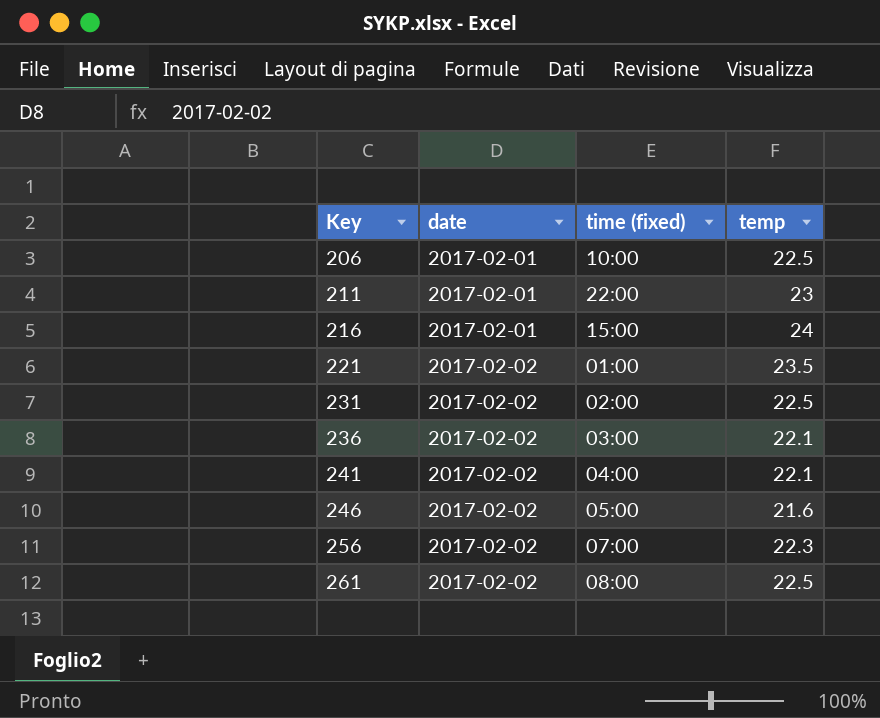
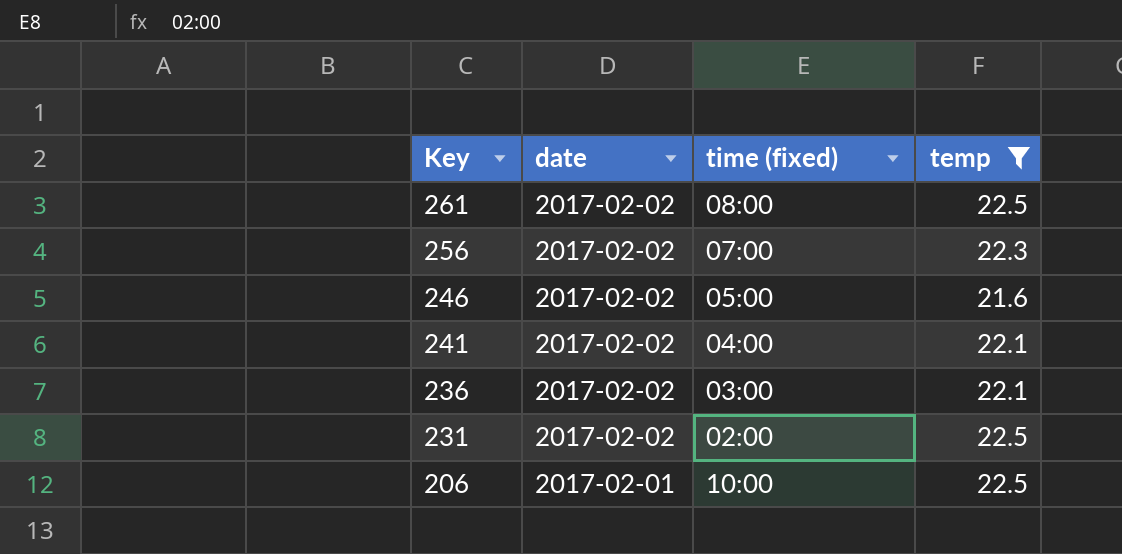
filter: none -> temp <= 22.5
row order: Key ascending -> Key descending

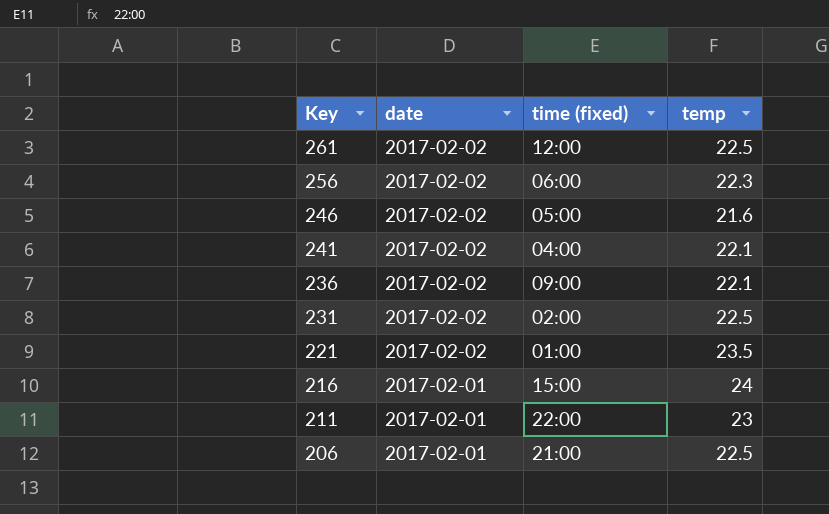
filter: temp <= 22.5 -> none
261 | time (fixed): 08:00 -> 12:00
256 | time (fixed): 07:00 -> 06:00
236 | time (fixed): 03:00 -> 09:00
206 | time (fixed): 10:00 -> 21:00

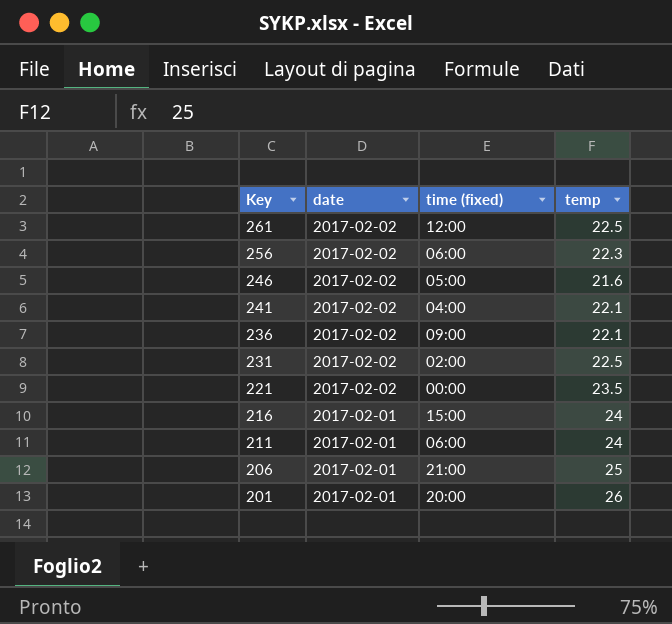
221 | time (fixed): 01:00 -> 00:00
211 | time (fixed): 22:00 -> 06:00
211 | temp: 23 -> 24
206 | temp: 22.5 -> 25
row 201: none -> 2017-02-01 | 20:00 | 26

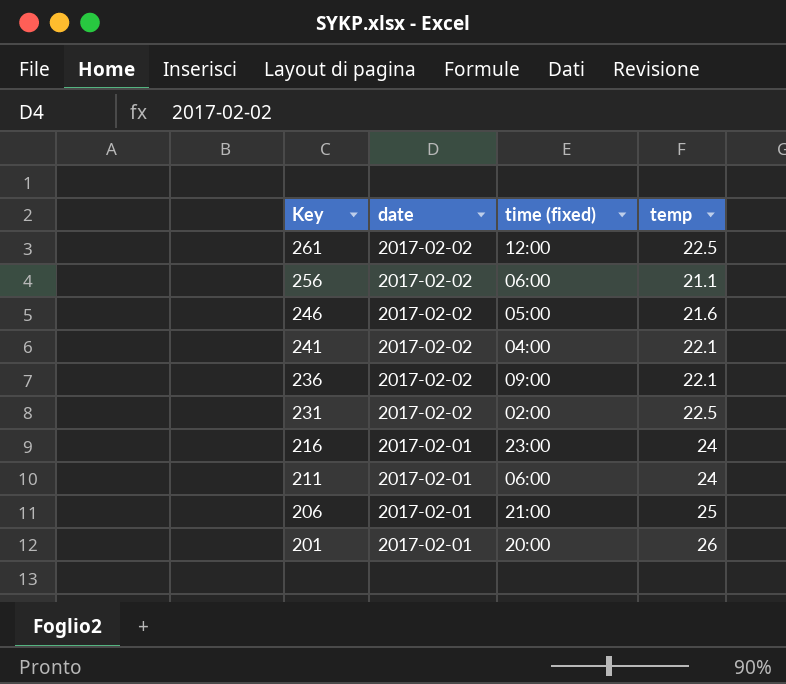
row 221: 2017-02-02 | 00:00 | 23.5 -> none
256 | temp: 22.3 -> 21.1
216 | time (fixed): 15:00 -> 23:00

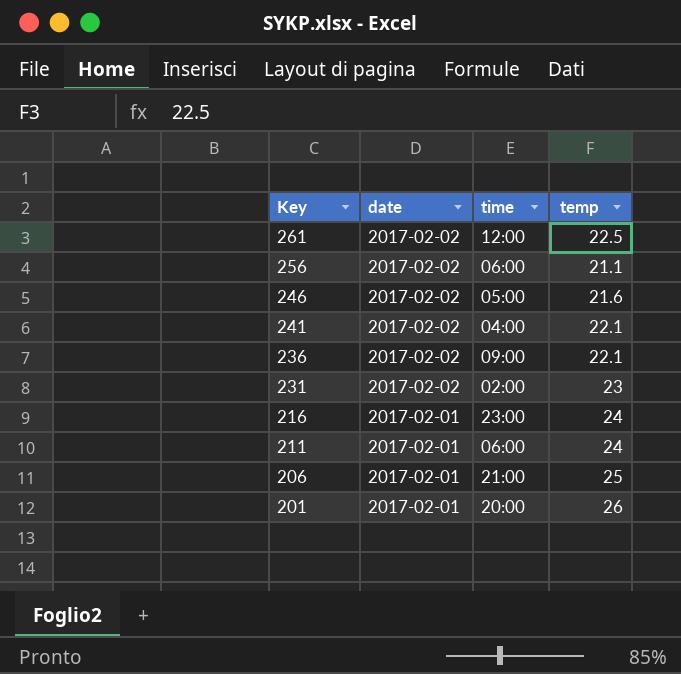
column name: time (fixed) -> time
231 | temp: 22.5 -> 23

